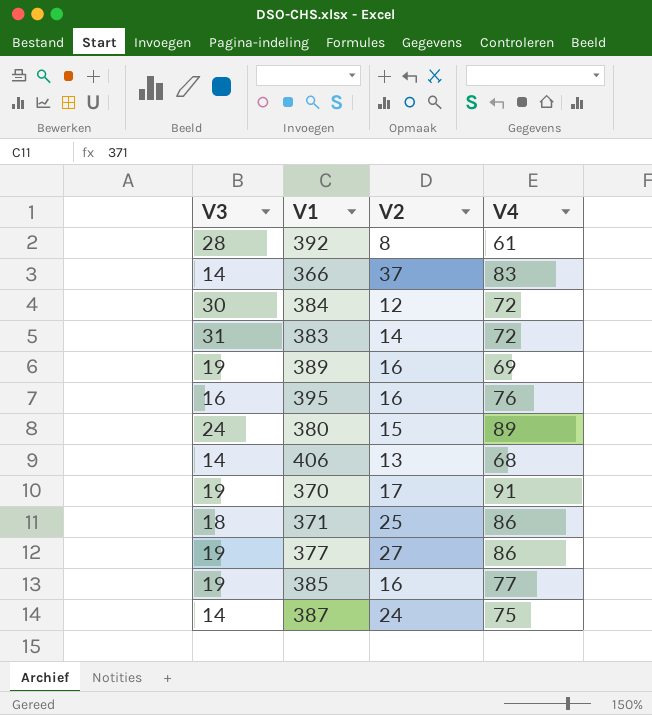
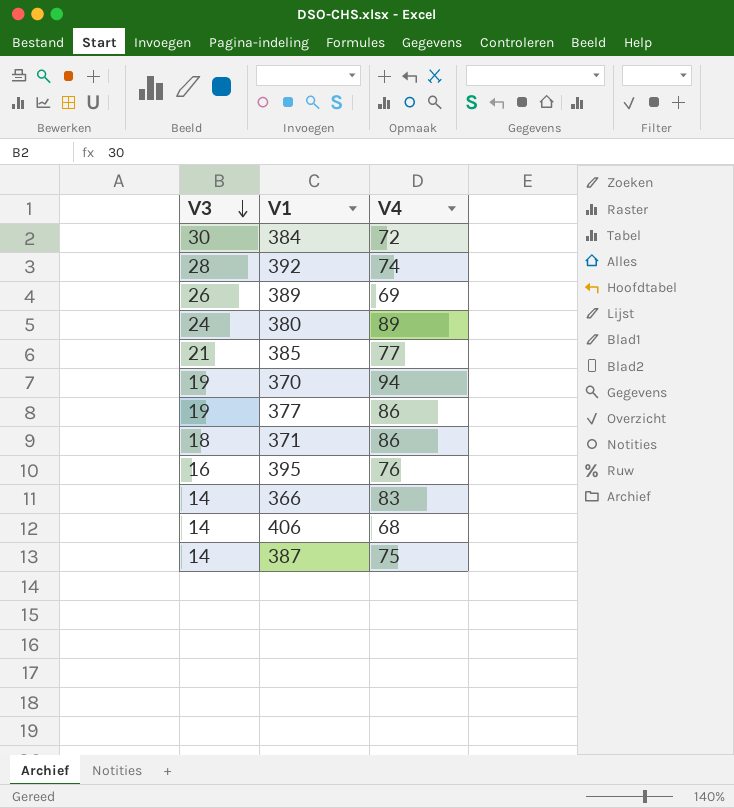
row order: none -> V3 descending
column V2 | position: 3 -> none
row 383: 31 | 14 | 72 -> none
392 | V4: 61 -> 74
389 | V3: 19 -> 26
385 | V3: 19 -> 21
370 | V4: 91 -> 94

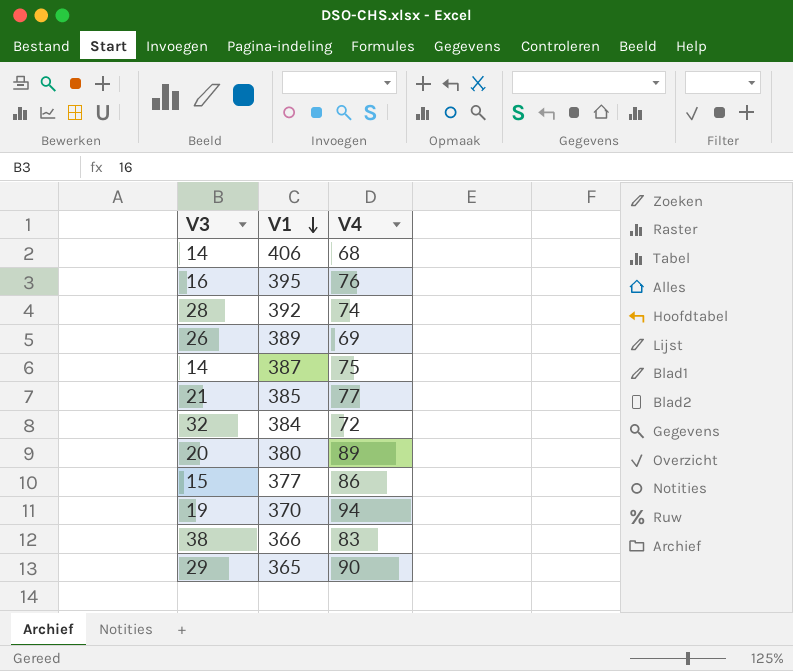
row order: V3 descending -> V1 descending
row 371: 18 | 86 -> none
384 | V3: 30 -> 32
380 | V3: 24 -> 20
377 | V3: 19 -> 15
366 | V3: 14 -> 38
row 365: none -> 29 | 90

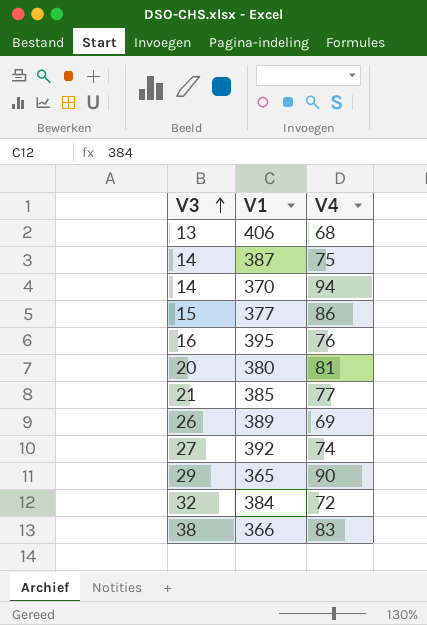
row order: V1 descending -> V3 ascending
406 | V3: 14 -> 13
370 | V3: 19 -> 14
380 | V4: 89 -> 81
392 | V3: 28 -> 27

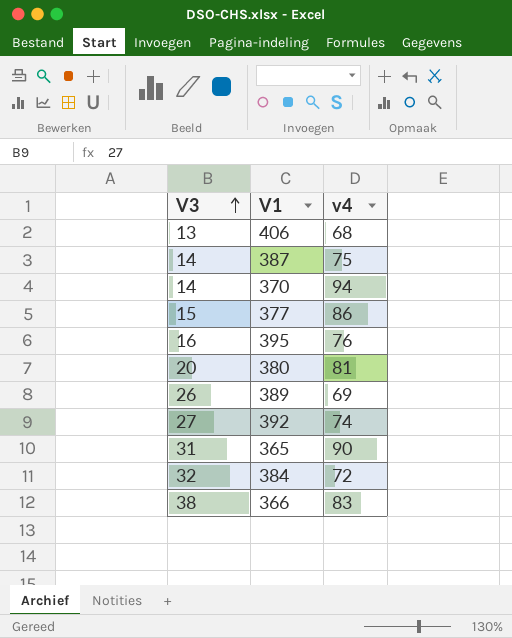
column name: V4 -> v4
row 385: 21 | 77 -> none
365 | V3: 29 -> 31

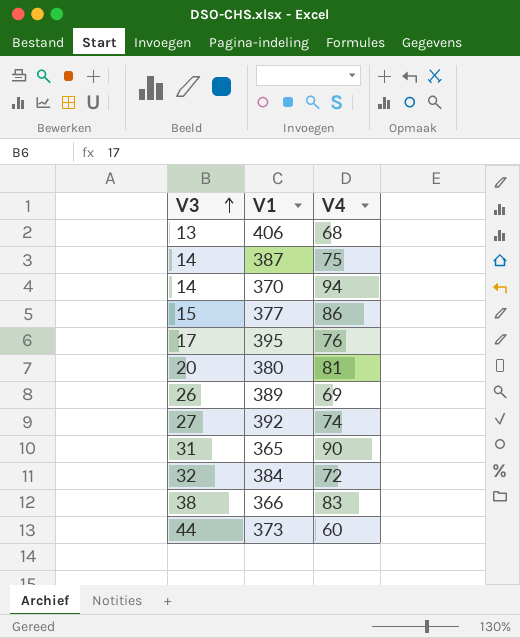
column name: v4 -> V4
395 | V3: 16 -> 17
row 373: none -> 44 | 60

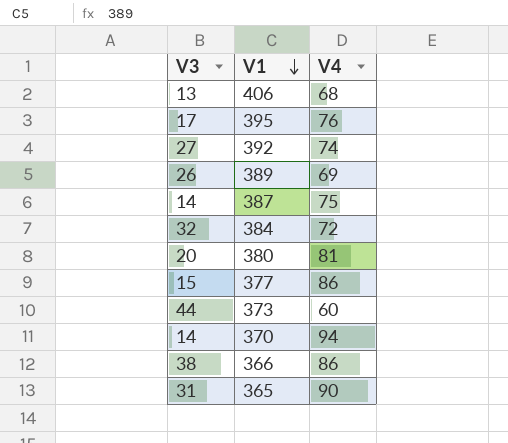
row order: V3 ascending -> V1 descending
366 | V4: 83 -> 86

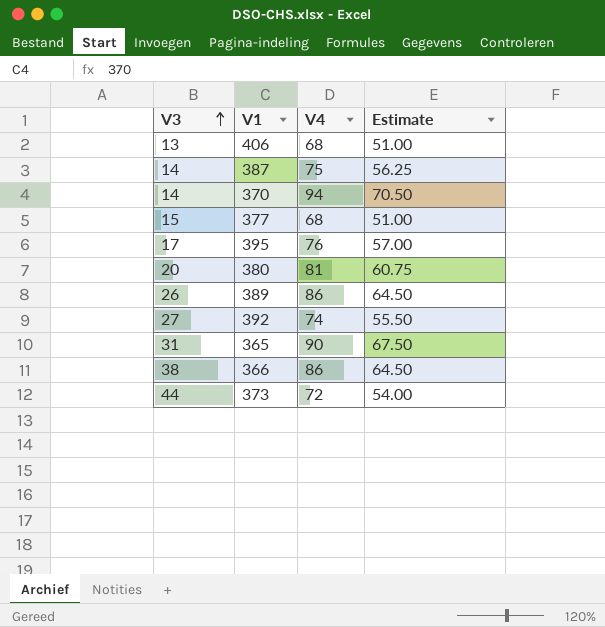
row order: V1 descending -> V3 ascending
column Estimate | formula: none -> [V4] * 0.75
row 384: 32 | 72 -> none
377 | V4: 86 -> 68
389 | V4: 69 -> 86
373 | V4: 60 -> 72

